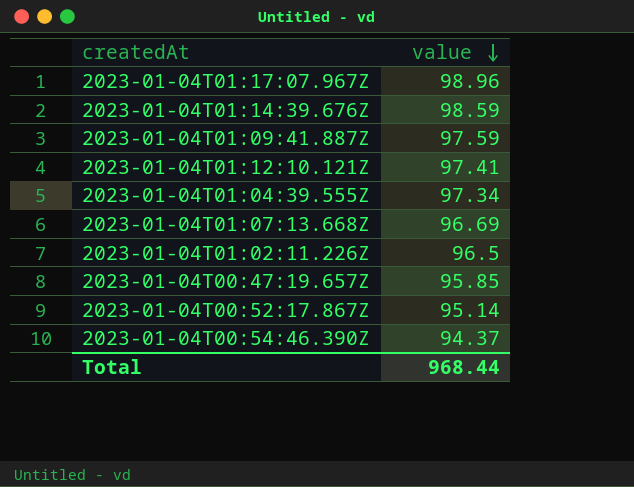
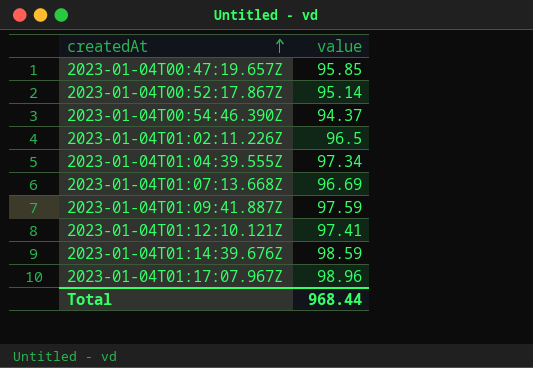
row order: value descending -> createdAt ascending

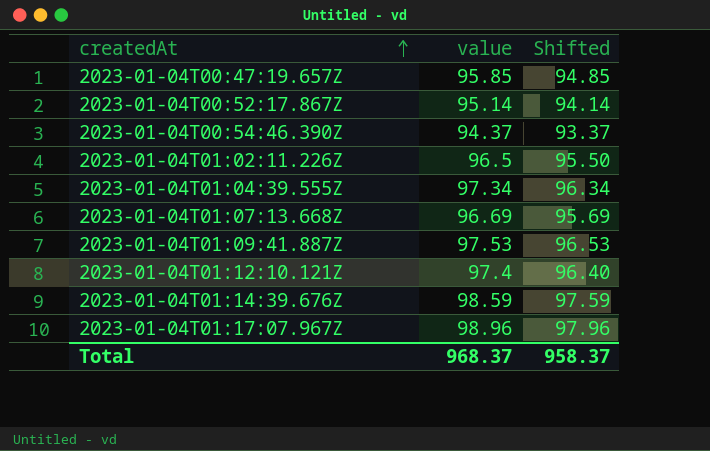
column Shifted | formula: none -> [value] - 1
2023-01-04T01:09:41.887Z | value: 97.59 -> 97.53
2023-01-04T01:12:10.121Z | value: 97.41 -> 97.4
Total | value: 968.44 -> 968.37

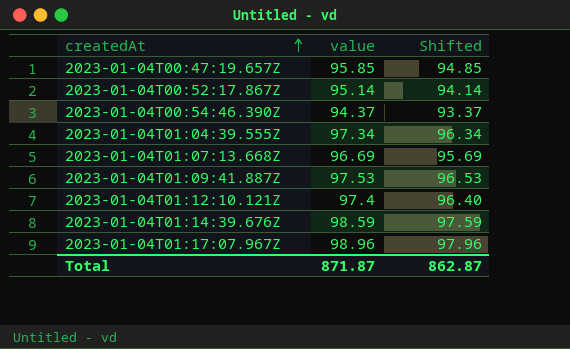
row 2023-01-04T01:02:11.226Z: 96.5 | 95.50 -> none
Total | value: 968.37 -> 871.87
Total | Shifted: 958.37 -> 862.87

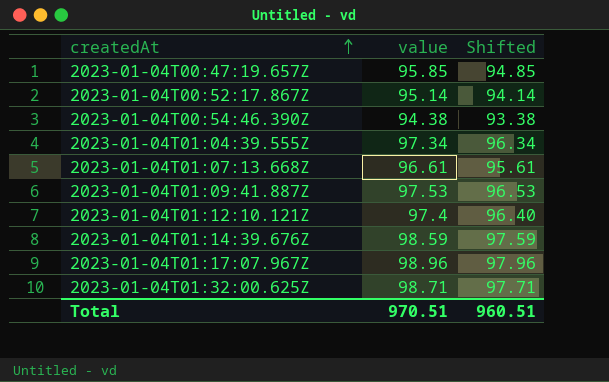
2023-01-04T00:54:46.390Z | value: 94.37 -> 94.38
2023-01-04T00:54:46.390Z | Shifted: 93.37 -> 93.38
2023-01-04T01:07:13.668Z | value: 96.69 -> 96.61
2023-01-04T01:07:13.668Z | Shifted: 95.69 -> 95.61
row 2023-01-04T01:32:00.625Z: none -> 98.71 | 97.71
Total | value: 871.87 -> 970.51
Total | Shifted: 862.87 -> 960.51

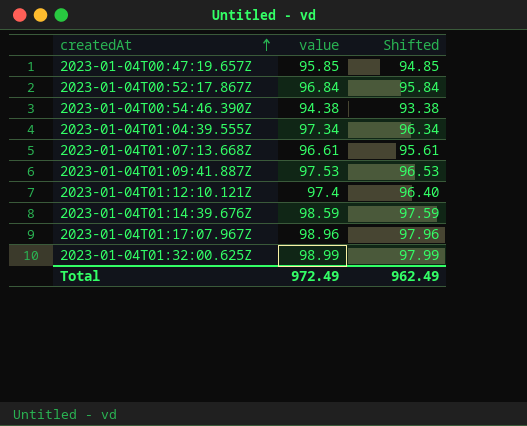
2023-01-04T00:52:17.867Z | value: 95.14 -> 96.84
2023-01-04T00:52:17.867Z | Shifted: 94.14 -> 95.84
2023-01-04T01:32:00.625Z | value: 98.71 -> 98.99
2023-01-04T01:32:00.625Z | Shifted: 97.71 -> 97.99
Total | value: 970.51 -> 972.49
Total | Shifted: 960.51 -> 962.49

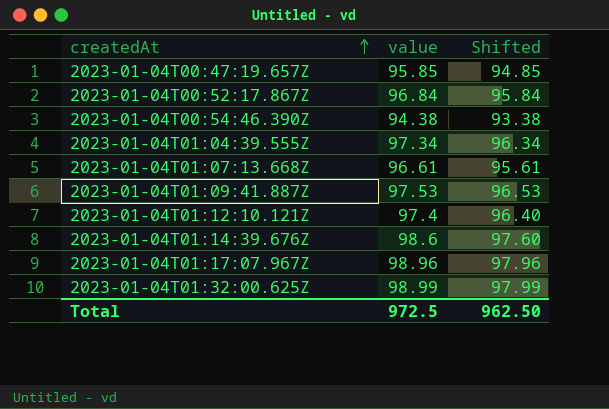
2023-01-04T01:14:39.676Z | value: 98.59 -> 98.6
2023-01-04T01:14:39.676Z | Shifted: 97.59 -> 97.60
Total | value: 972.49 -> 972.5
Total | Shifted: 962.49 -> 962.50

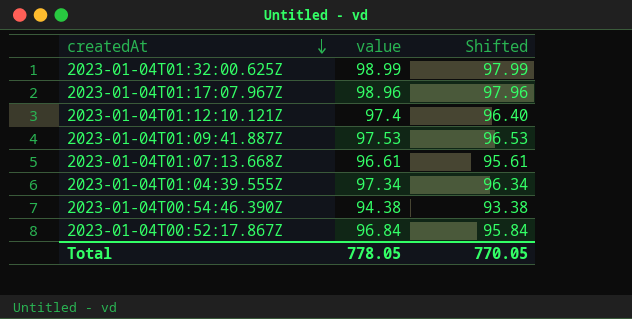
row order: createdAt ascending -> createdAt descending
row 2023-01-04T00:47:19.657Z: 95.85 | 94.85 -> none
row 2023-01-04T01:14:39.676Z: 98.6 | 97.60 -> none
Total | value: 972.5 -> 778.05
Total | Shifted: 962.50 -> 770.05

